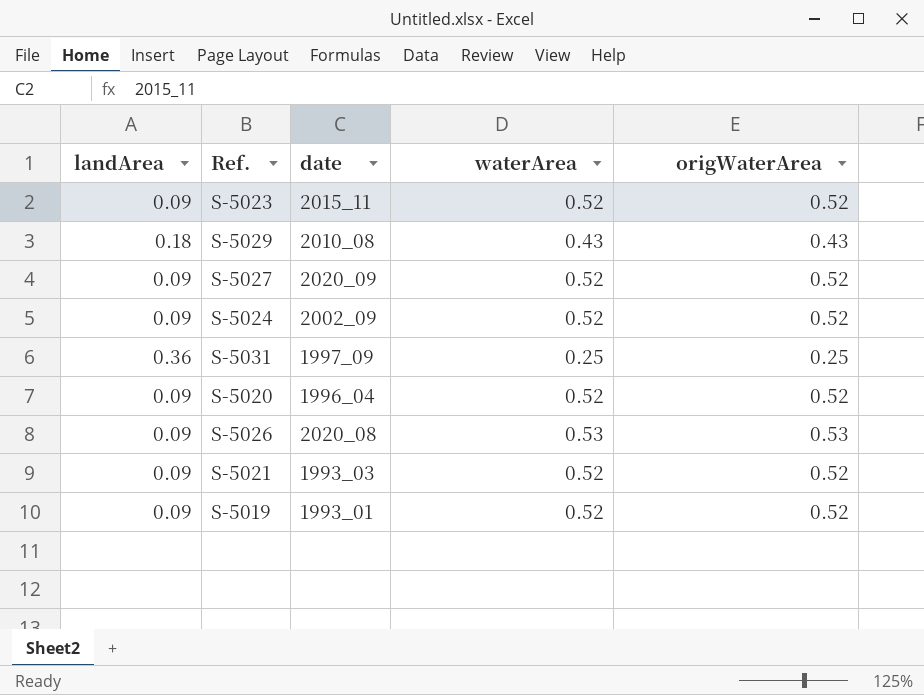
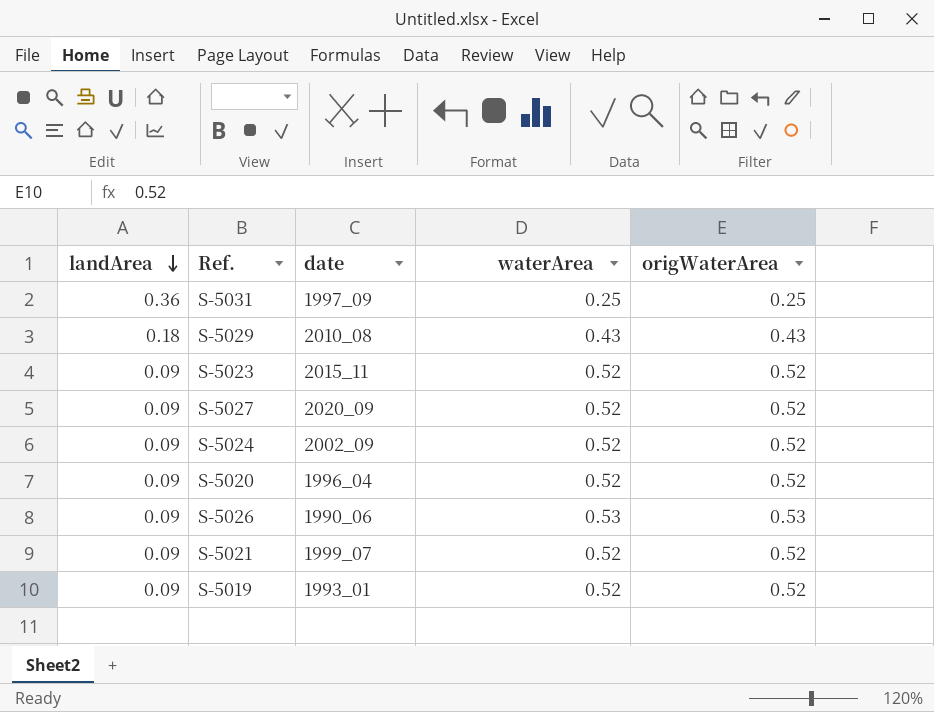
row order: none -> landArea descending
S-5026 | date: 2020_08 -> 1990_06
S-5021 | date: 1993_03 -> 1999_07

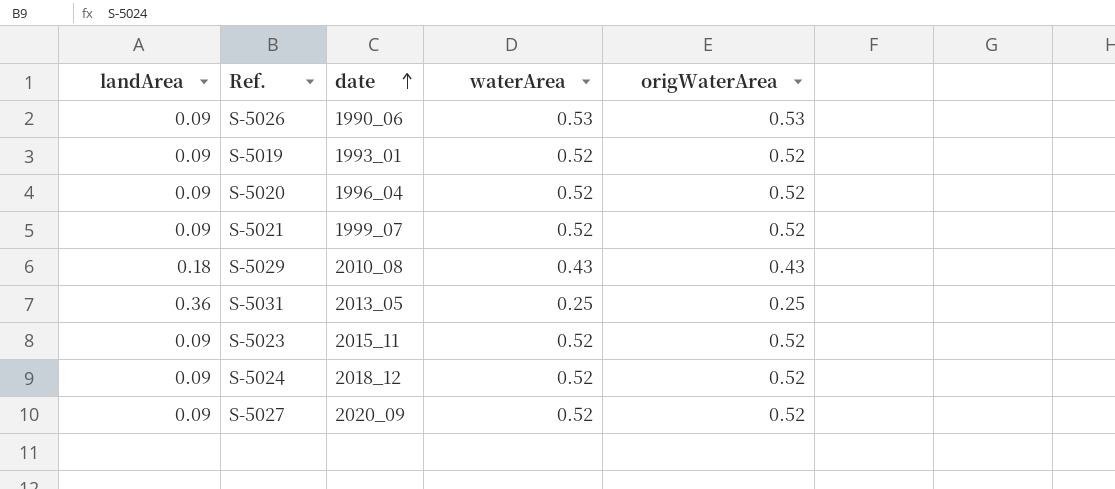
row order: landArea descending -> date ascending
S-5031 | date: 1997_09 -> 2013_05
S-5024 | date: 2002_09 -> 2018_12

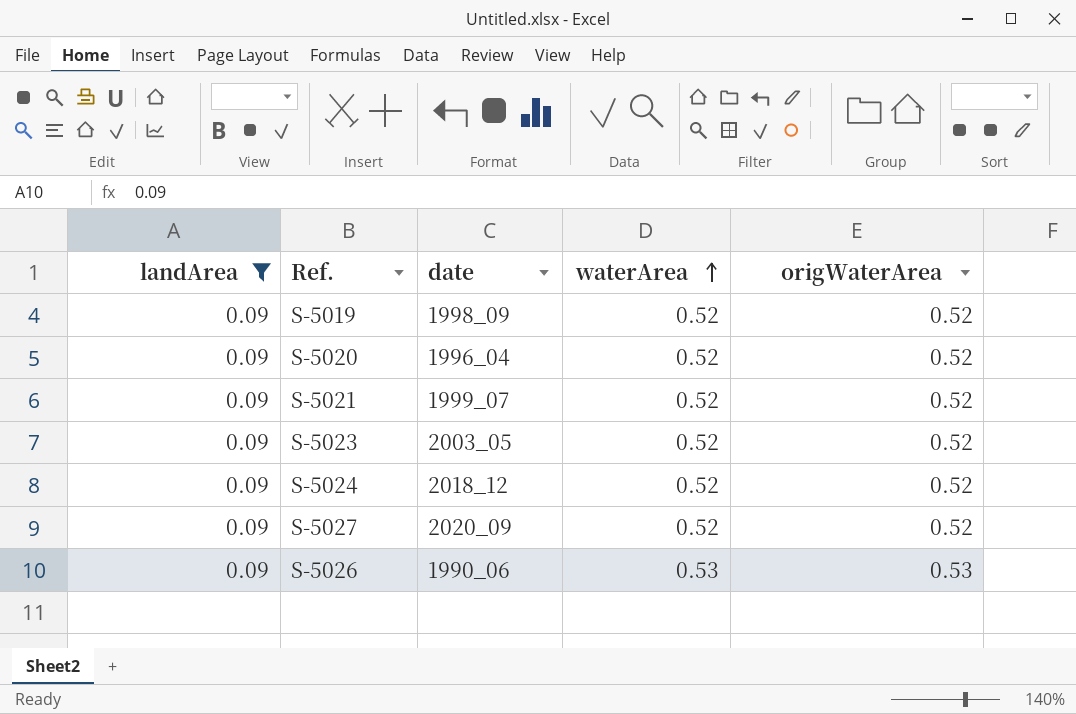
filter: none -> landArea = 0.09
row order: date ascending -> waterArea ascending
S-5019 | date: 1993_01 -> 1998_09
S-5023 | date: 2015_11 -> 2003_05

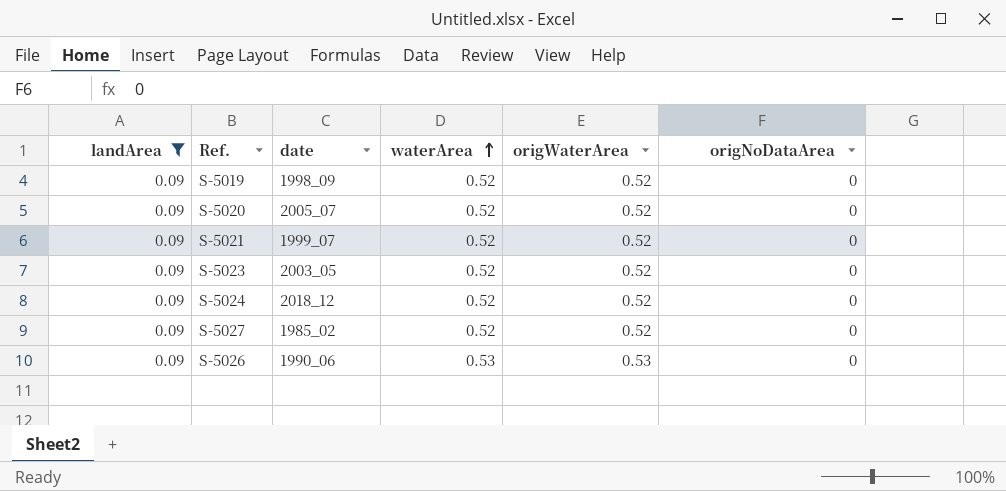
column origNoDataArea | position: none -> 6
S-5020 | date: 1996_04 -> 2005_07
S-5027 | date: 2020_09 -> 1985_02

